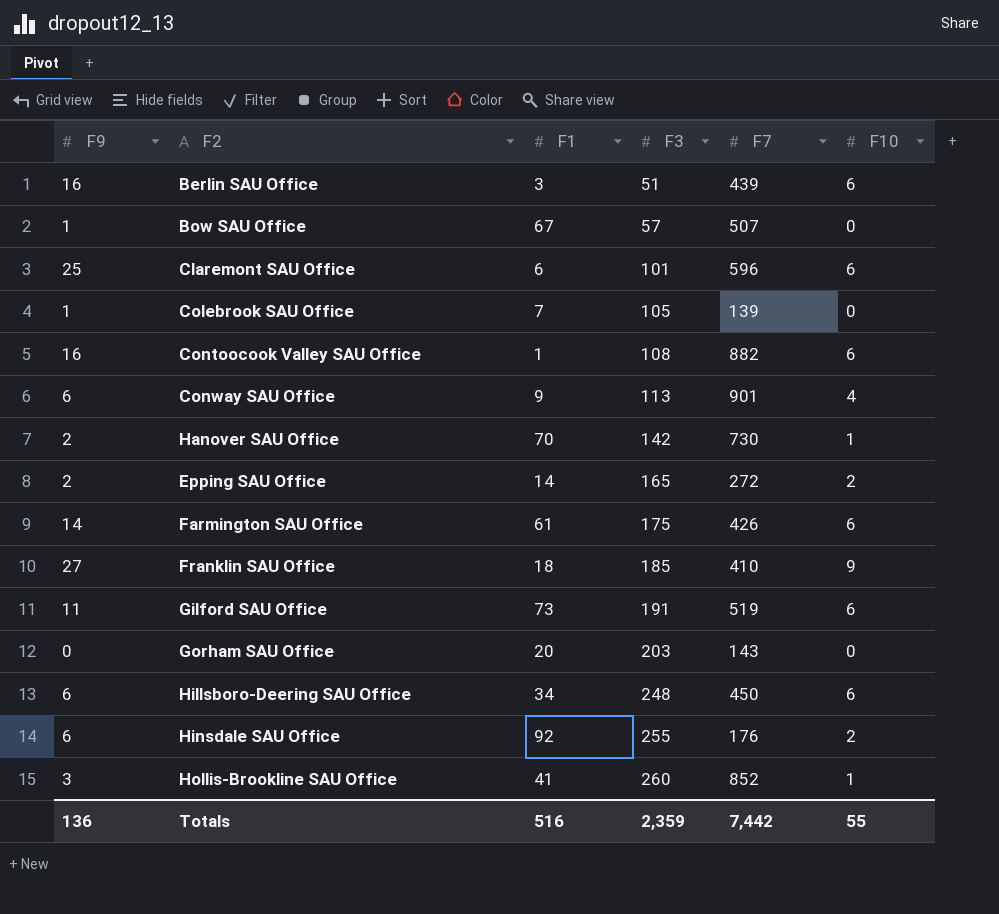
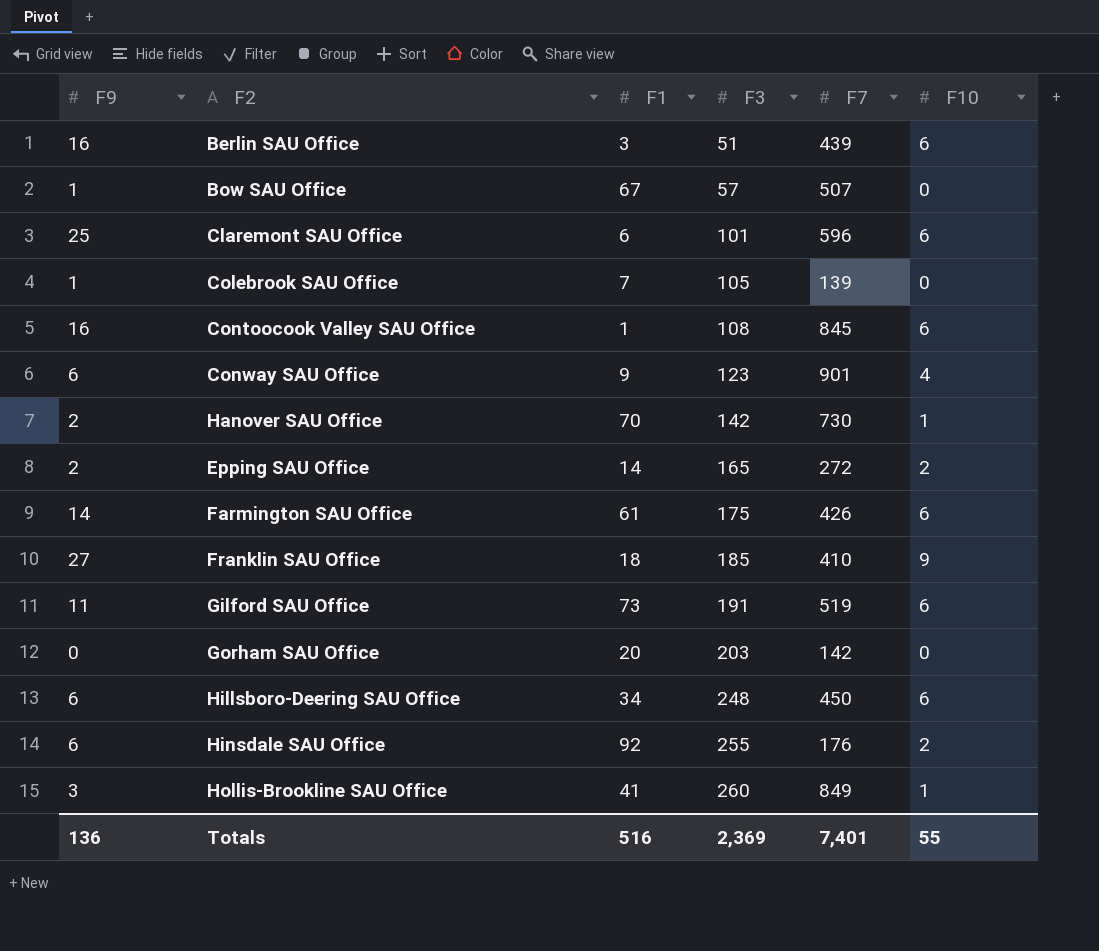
Contoocook Valley SAU Office | F7: 882 -> 845
Conway SAU Office | F3: 113 -> 123
Gorham SAU Office | F7: 143 -> 142
Hollis-Brookline SAU Office | F7: 852 -> 849
Totals | F3: 2,359 -> 2,369
Totals | F7: 7,442 -> 7,401

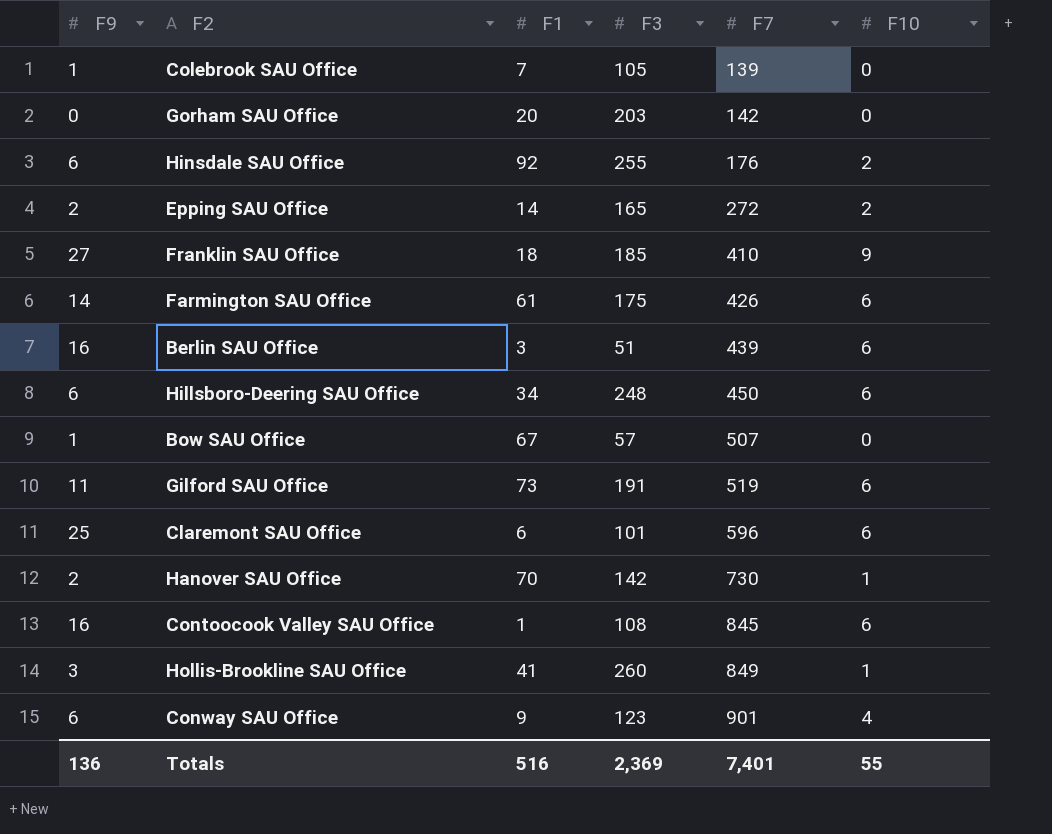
row order: F3 ascending -> F7 ascending

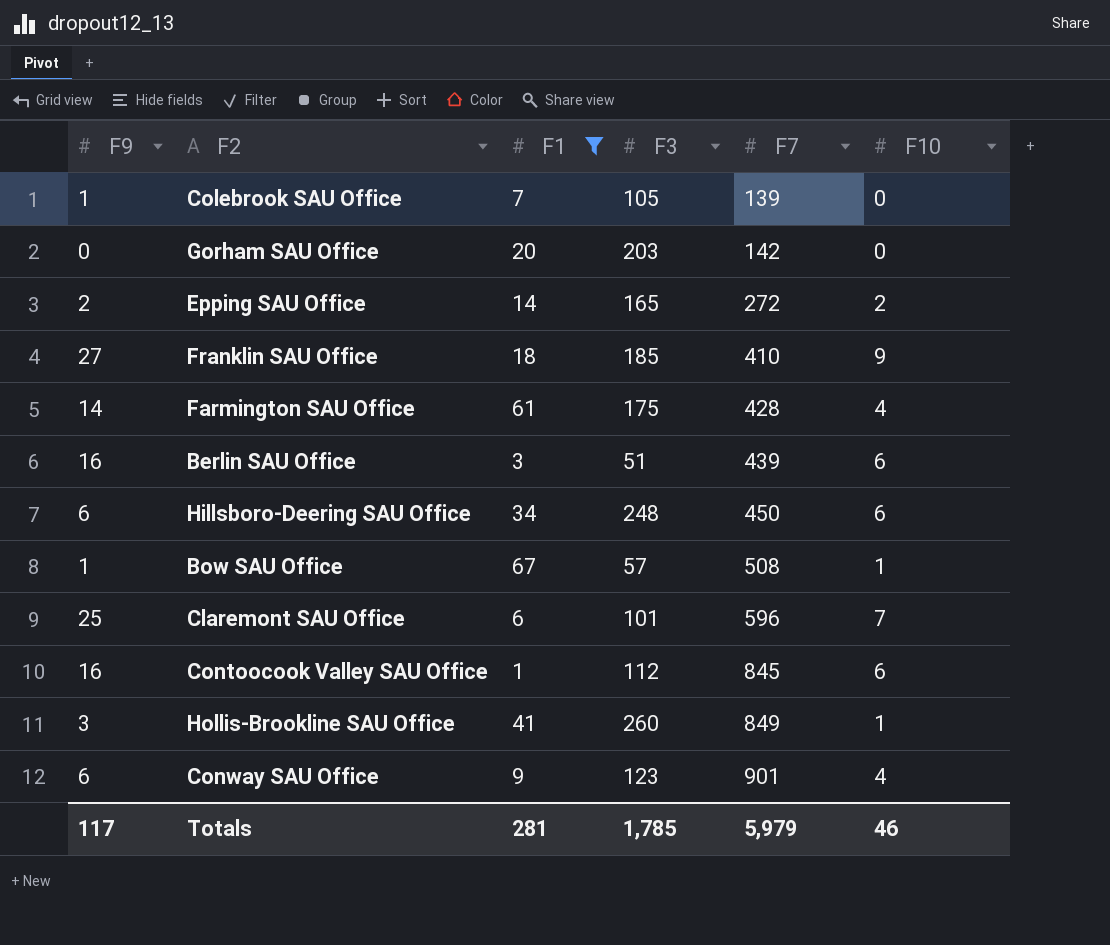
filter: none -> F1 <= 67
Farmington SAU Office | F7: 426 -> 428
Farmington SAU Office | F10: 6 -> 4
Bow SAU Office | F7: 507 -> 508
Bow SAU Office | F10: 0 -> 1
Claremont SAU Office | F10: 6 -> 7
Contoocook Valley SAU Office | F3: 108 -> 112
Totals | F9: 136 -> 117
Totals | F1: 516 -> 281
Totals | F3: 2,369 -> 1,785
Totals | F7: 7,401 -> 5,979
Totals | F10: 55 -> 46

